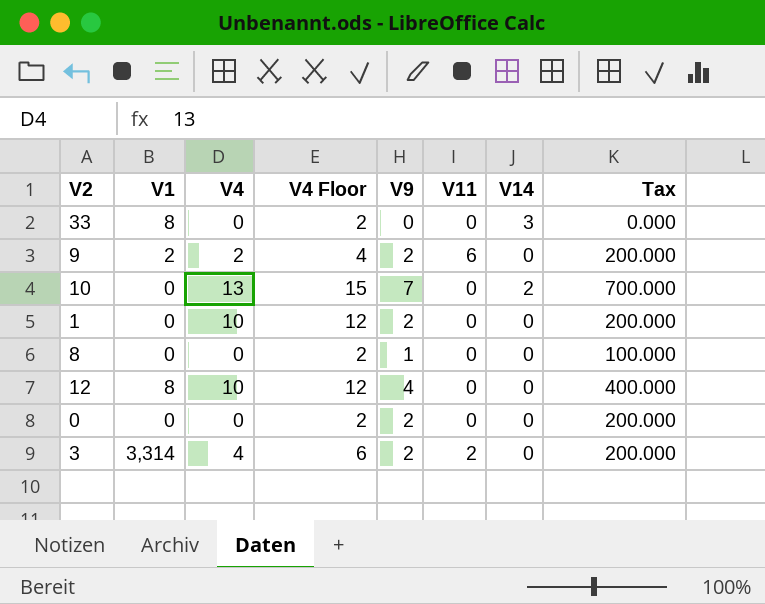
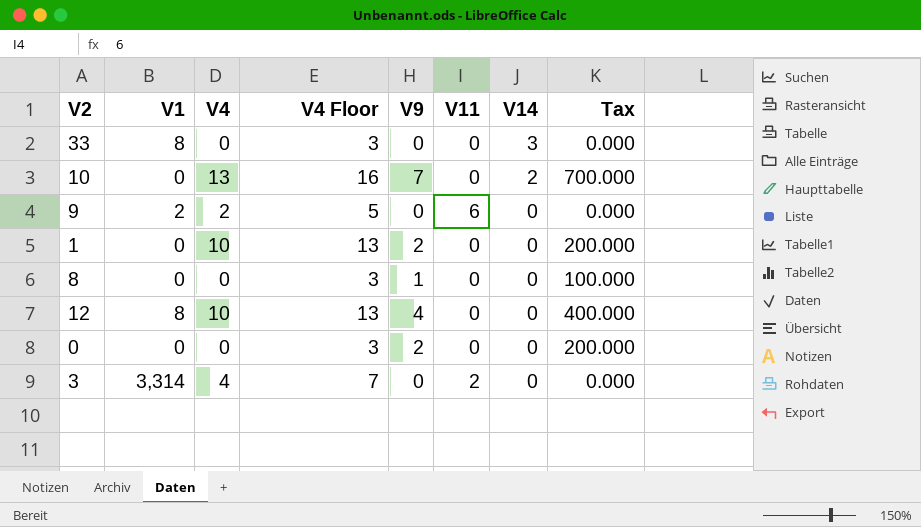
row order: none -> V14 descending
column V4 Floor | formula: [V4] + 2 -> [V4] + 3
9 | V9: 2 -> 0
9 | Tax: 200.000 -> 0.000
3 | V9: 2 -> 0
3 | Tax: 200.000 -> 0.000

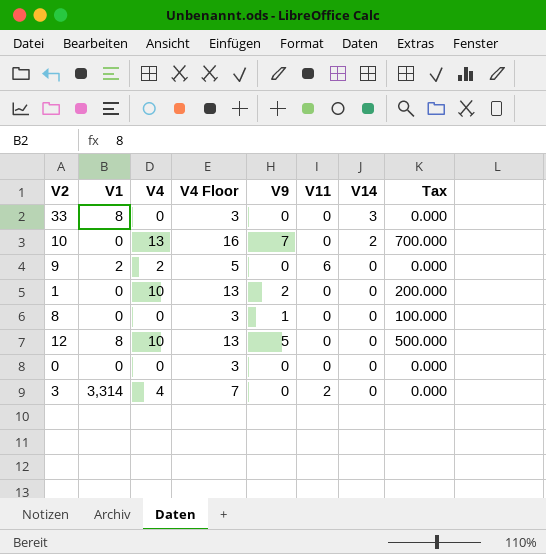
12 | V9: 4 -> 5
12 | Tax: 400.000 -> 500.000
0 | V9: 2 -> 0
0 | Tax: 200.000 -> 0.000

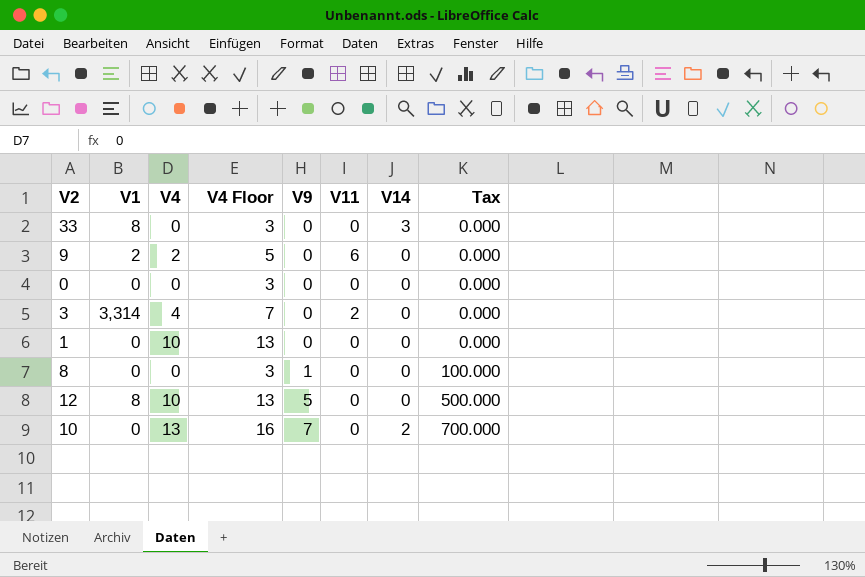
row order: V14 descending -> V9 ascending
1 | V9: 2 -> 0
1 | Tax: 200.000 -> 0.000

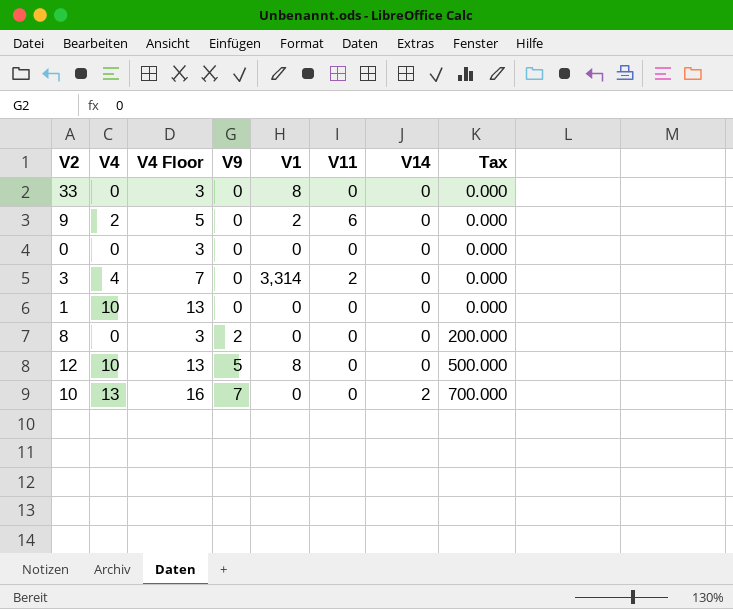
column V1 | position: 2 -> 5
33 | V14: 3 -> 0
8 | V9: 1 -> 2
8 | Tax: 100.000 -> 200.000

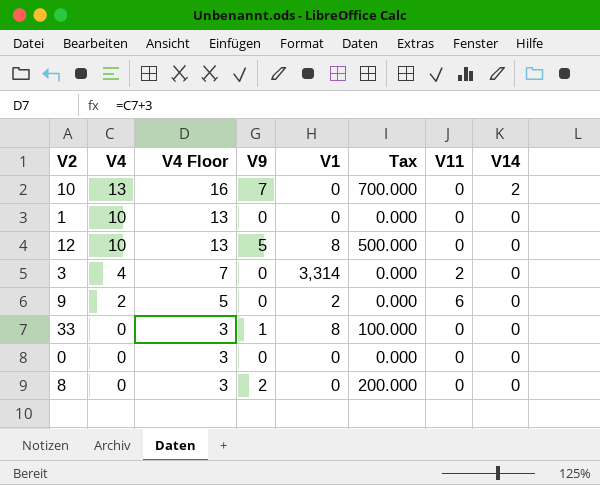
row order: V9 ascending -> V4 descending
column Tax | position: 8 -> 6
33 | V9: 0 -> 1
33 | Tax: 0.000 -> 100.000

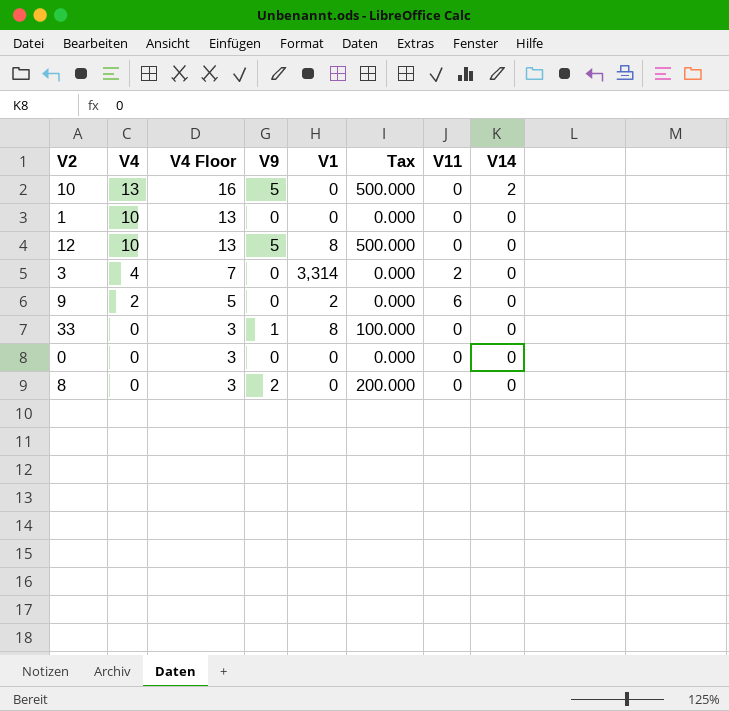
10 | V9: 7 -> 5
10 | Tax: 700.000 -> 500.000

